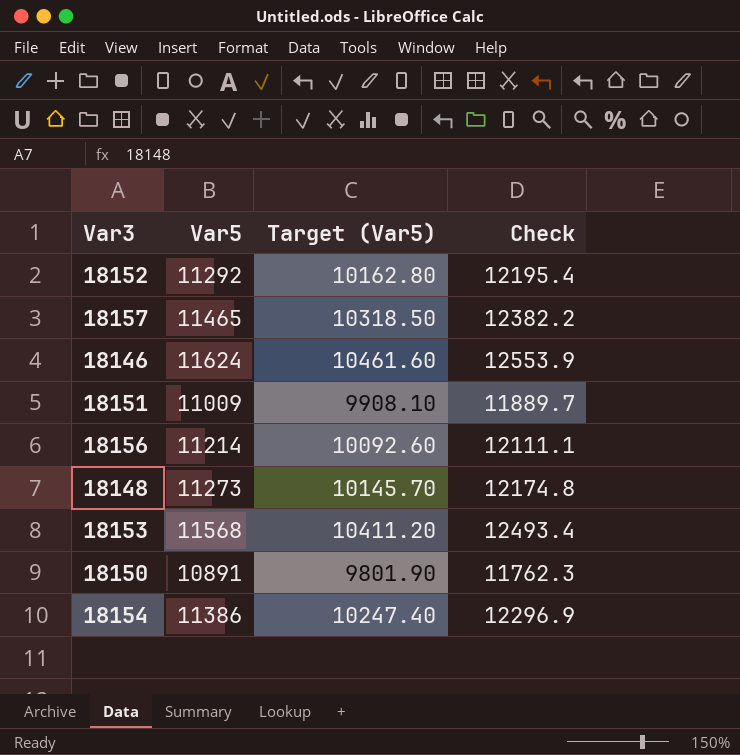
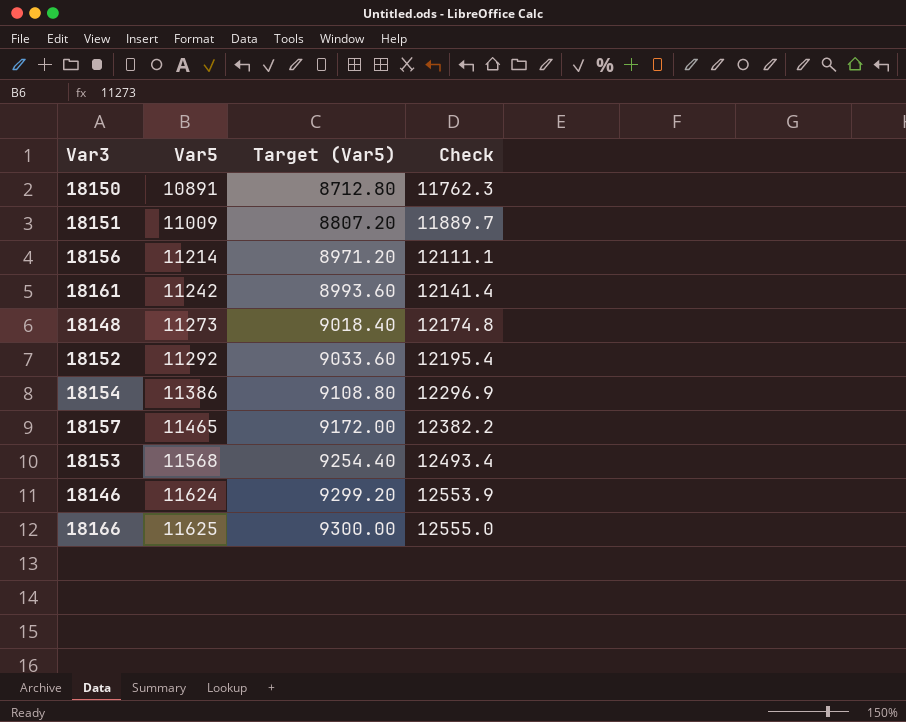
row order: none -> Var5 ascending
column Target (Var5) | formula: [Var5] * 0.9 -> [Var5] * 0.8
row 18161: none -> 11242 | 8993.60 | 12141.4
row 18166: none -> 11625 | 9300.00 | 12555.0

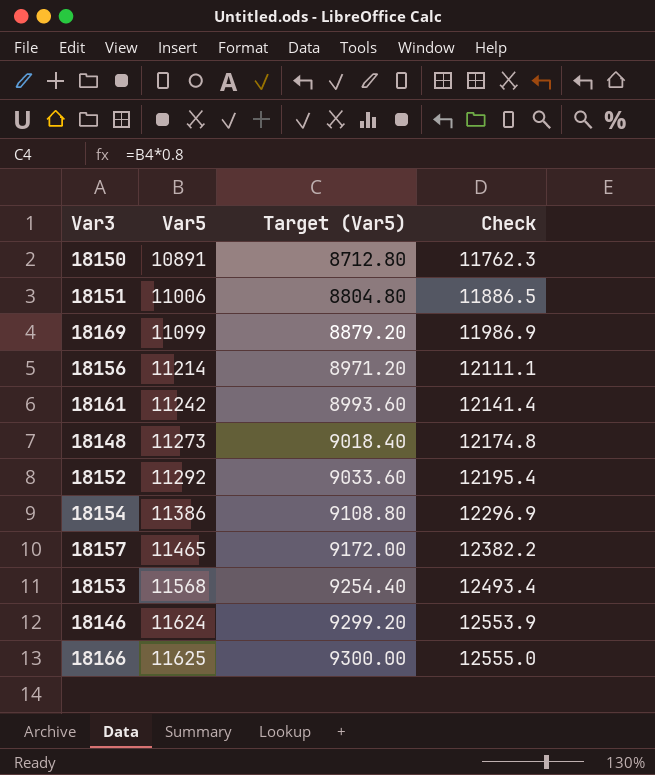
18151 | Var5: 11009 -> 11006
18151 | Target (Var5): 8807.20 -> 8804.80
18151 | Check: 11889.7 -> 11886.5
row 18169: none -> 11099 | 8879.20 | 11986.9

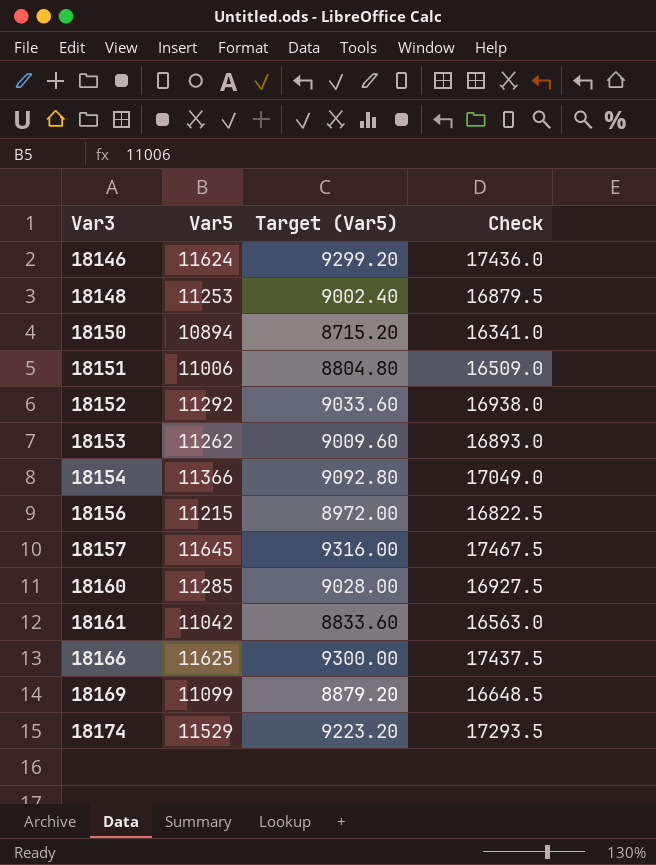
row order: Var5 ascending -> Var3 ascending
column Check | formula: [Var5] * 1.08 -> [Var5] * 1.5
18148 | Var5: 11273 -> 11253
18148 | Target (Var5): 9018.40 -> 9002.40
18150 | Var5: 10891 -> 10894
18150 | Target (Var5): 8712.80 -> 8715.20
18153 | Var5: 11568 -> 11262
18153 | Target (Var5): 9254.40 -> 9009.60
18154 | Var5: 11386 -> 11366
18154 | Target (Var5): 9108.80 -> 9092.80
18156 | Var5: 11214 -> 11215
18156 | Target (Var5): 8971.20 -> 8972.00
18157 | Var5: 11465 -> 11645
18157 | Target (Var5): 9172.00 -> 9316.00
row 18160: none -> 11285 | 9028.00 | 16927.5
18161 | Var5: 11242 -> 11042
18161 | Target (Var5): 8993.60 -> 8833.60
row 18174: none -> 11529 | 9223.20 | 17293.5

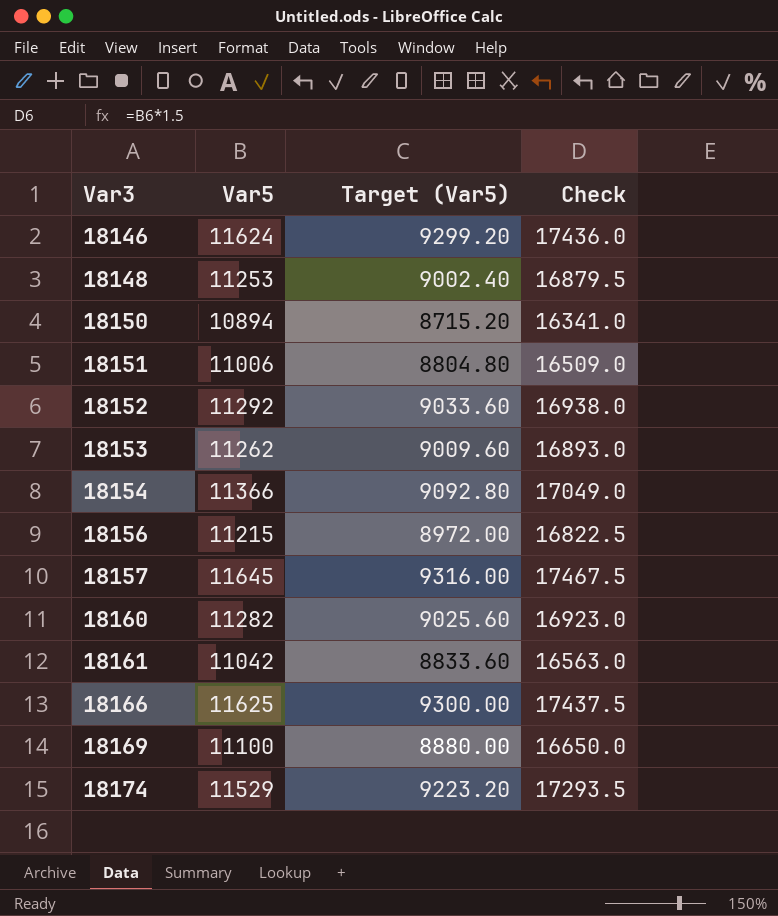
18160 | Var5: 11285 -> 11282
18160 | Target (Var5): 9028.00 -> 9025.60
18160 | Check: 16927.5 -> 16923.0
18169 | Var5: 11099 -> 11100
18169 | Target (Var5): 8879.20 -> 8880.00
18169 | Check: 16648.5 -> 16650.0

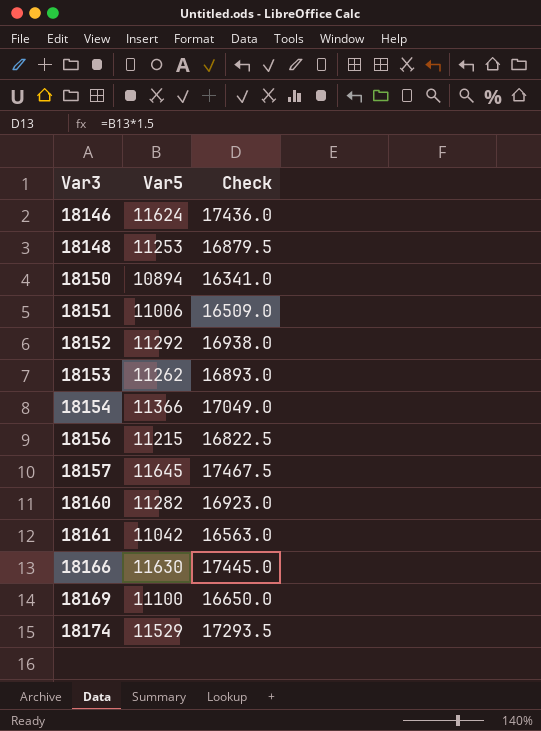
column Target (Var5) | formula: [Var5] * 0.8 -> none
18166 | Var5: 11625 -> 11630
18166 | Check: 17437.5 -> 17445.0

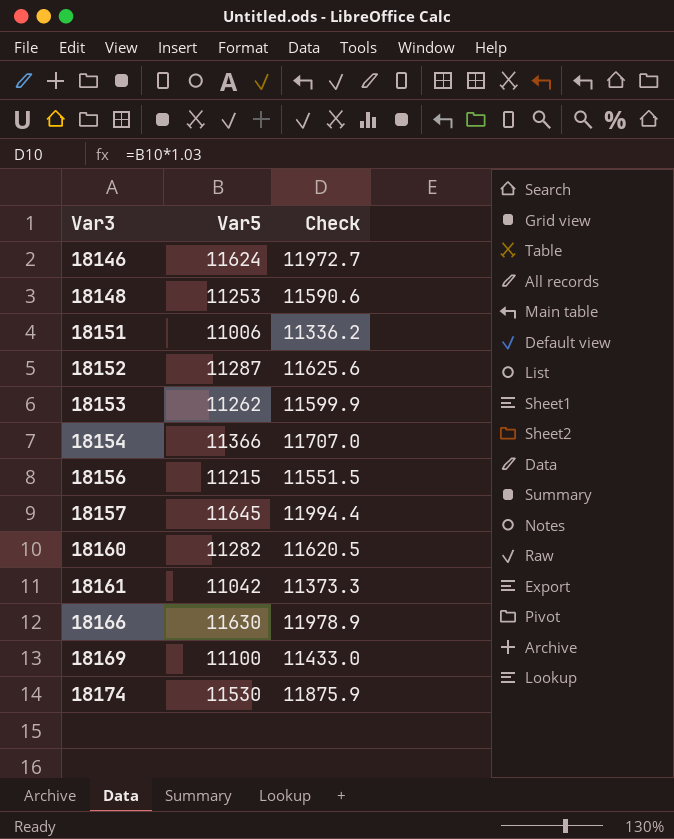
column Check | formula: [Var5] * 1.5 -> [Var5] * 1.03
row 18150: 10894 | 16341.0 -> none
18152 | Var5: 11292 -> 11287
18174 | Var5: 11529 -> 11530

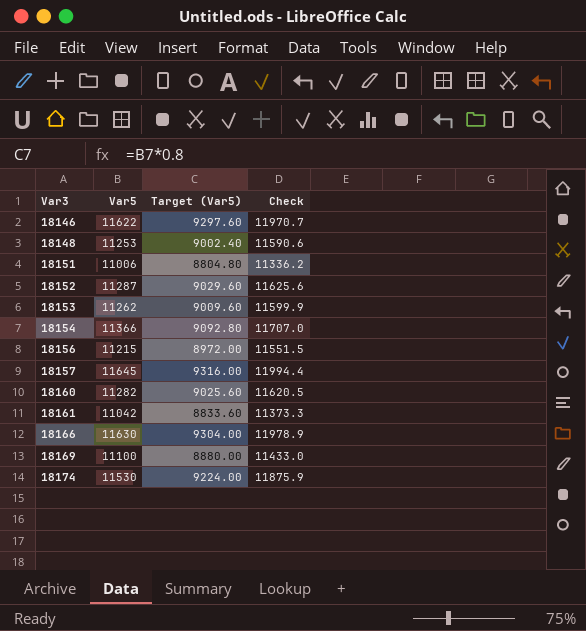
column Target (Var5) | formula: none -> [Var5] * 0.8
18146 | Var5: 11624 -> 11622
18146 | Check: 11972.7 -> 11970.7

